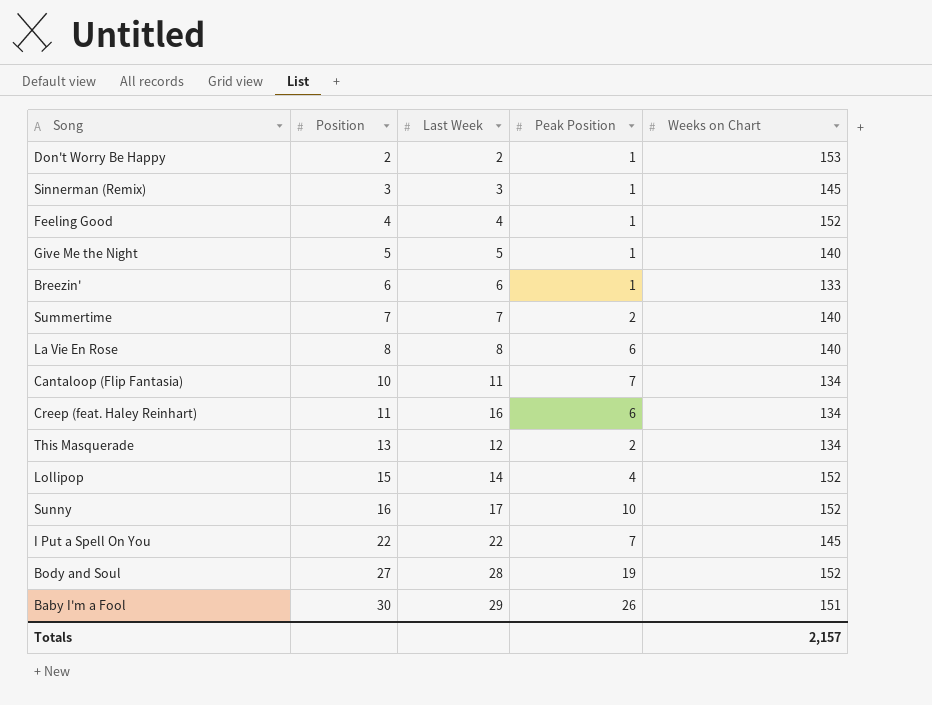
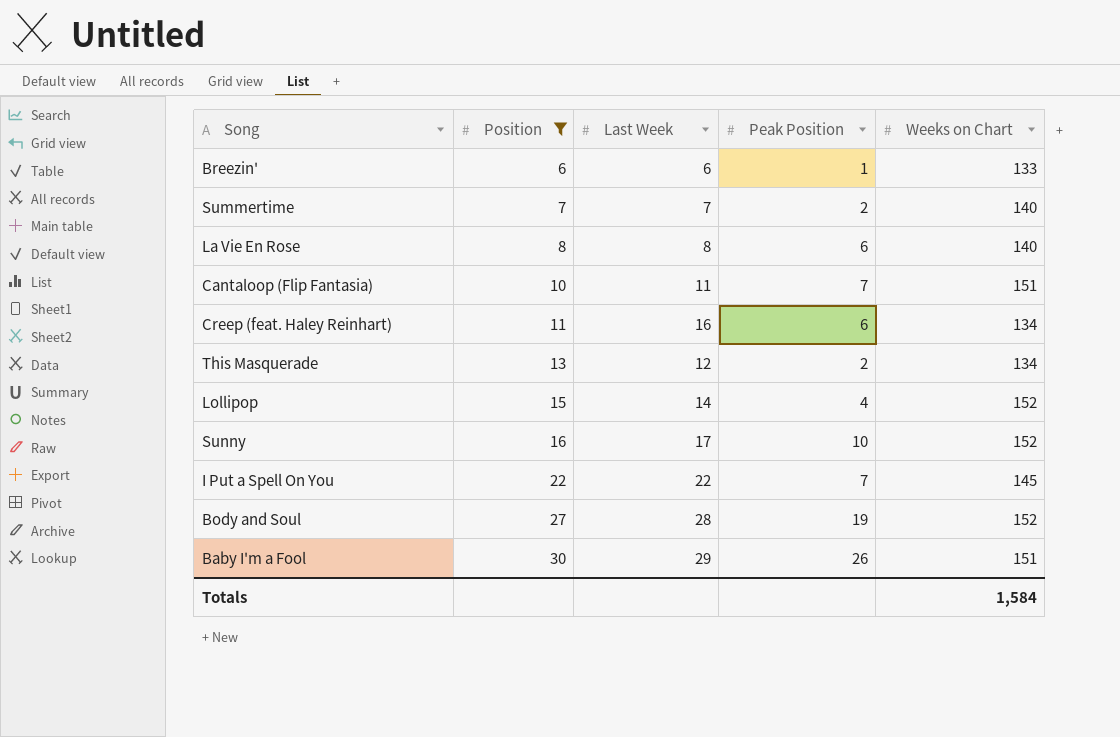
filter: none -> Position >= 6
Cantaloop (Flip Fantasia) | Weeks on Chart: 134 -> 151
Totals | Weeks on Chart: 2,157 -> 1,584

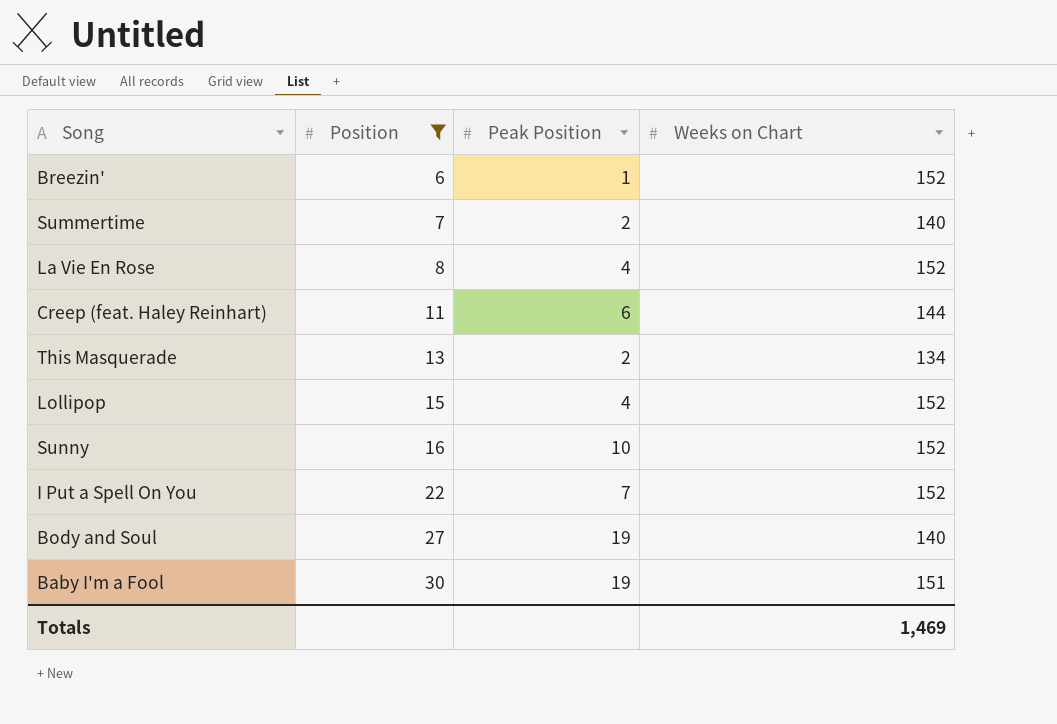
column Last Week | position: 3 -> none
row Cantaloop (Flip Fantasia): 10 | 11 | 7 | 151 -> none
Breezin' | Weeks on Chart: 133 -> 152
La Vie En Rose | Peak Position: 6 -> 4
La Vie En Rose | Weeks on Chart: 140 -> 152
Creep (feat. Haley Reinhart) | Weeks on Chart: 134 -> 144
I Put a Spell On You | Weeks on Chart: 145 -> 152
Body and Soul | Weeks on Chart: 152 -> 140
Baby I'm a Fool | Peak Position: 26 -> 19
Totals | Weeks on Chart: 1,584 -> 1,469

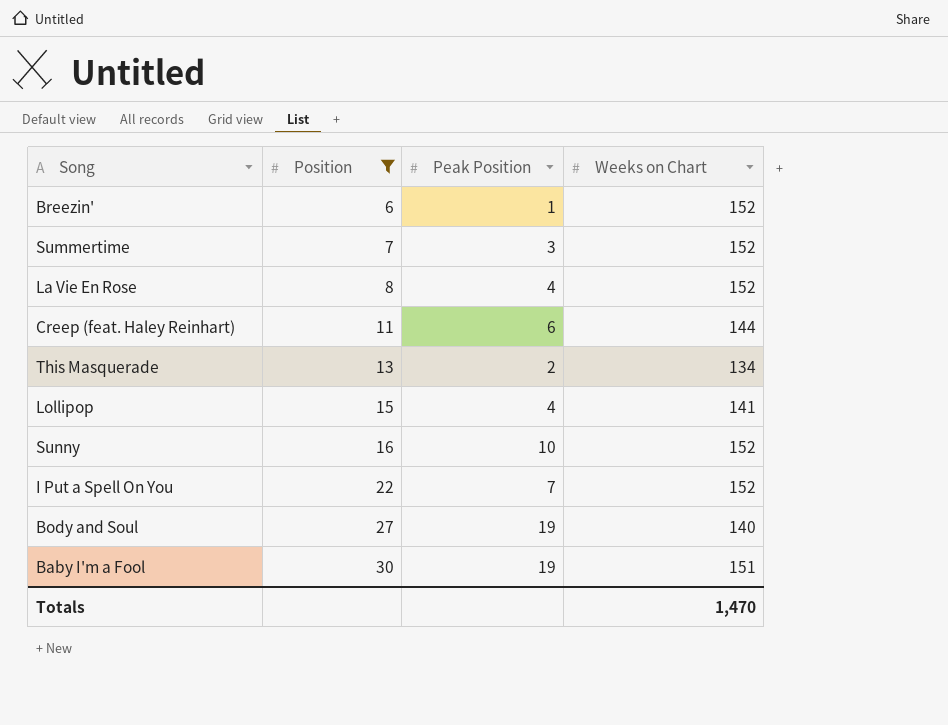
Summertime | Peak Position: 2 -> 3
Summertime | Weeks on Chart: 140 -> 152
Lollipop | Weeks on Chart: 152 -> 141
Totals | Weeks on Chart: 1,469 -> 1,470

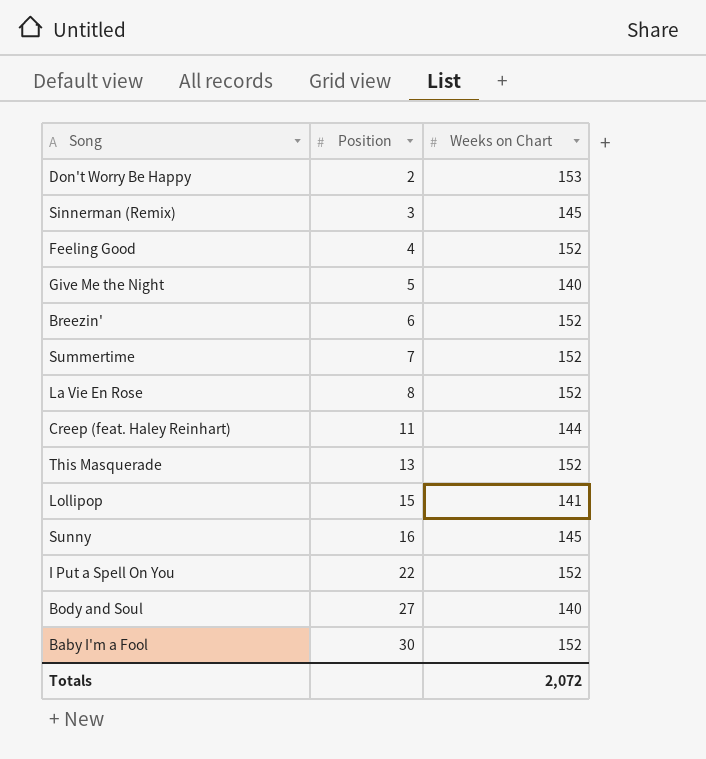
filter: Position >= 6 -> none
column Peak Position | position: 3 -> none
This Masquerade | Weeks on Chart: 134 -> 152
Sunny | Weeks on Chart: 152 -> 145
Baby I'm a Fool | Weeks on Chart: 151 -> 152
Totals | Weeks on Chart: 1,470 -> 2,072

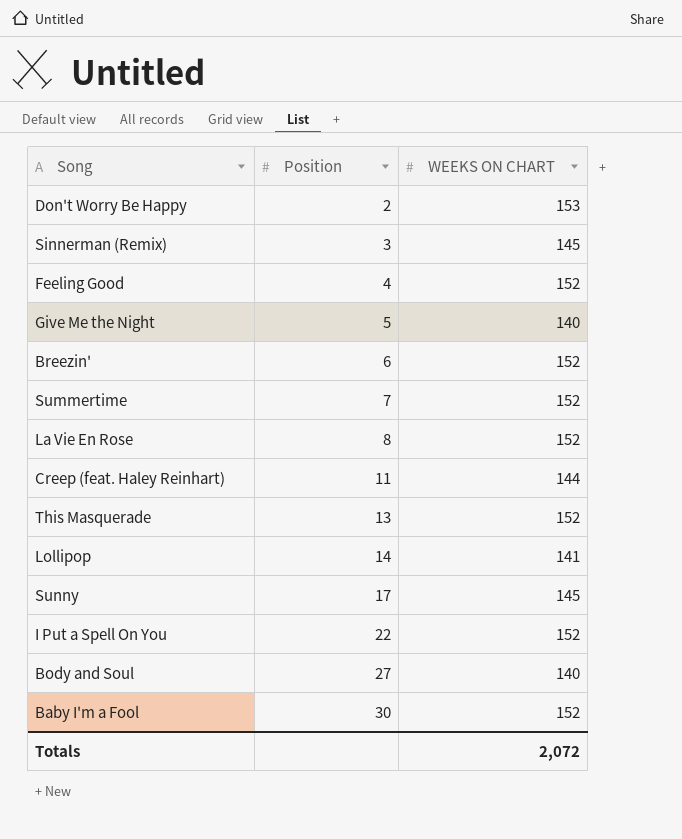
column name: Weeks on Chart -> WEEKS ON CHART
Lollipop | Position: 15 -> 14
Sunny | Position: 16 -> 17

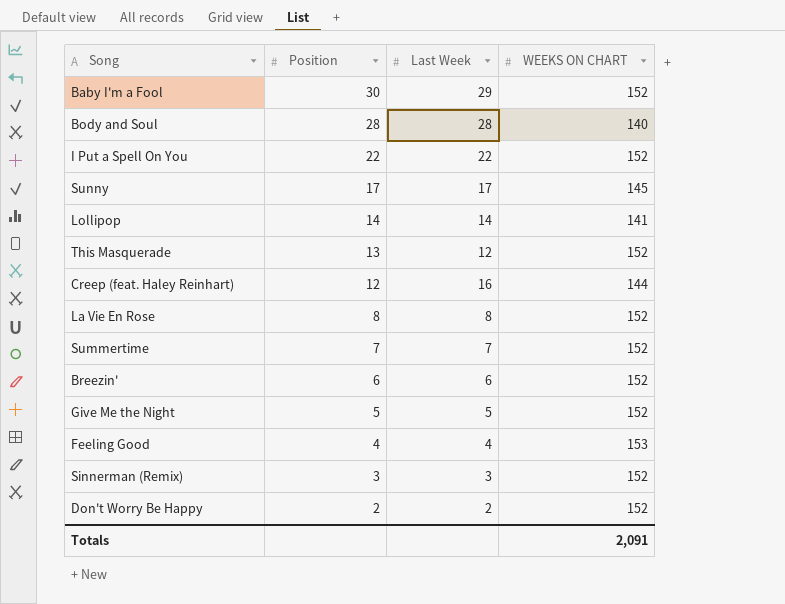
row order: Position ascending -> Position descending
column Last Week | position: none -> 3
Body and Soul | Position: 27 -> 28
Creep (feat. Haley Reinhart) | Position: 11 -> 12
Give Me the Night | WEEKS ON CHART: 140 -> 152
Feeling Good | WEEKS ON CHART: 152 -> 153
Sinnerman (Remix) | WEEKS ON CHART: 145 -> 152
Don't Worry Be Happy | WEEKS ON CHART: 153 -> 152
Totals | WEEKS ON CHART: 2,072 -> 2,091

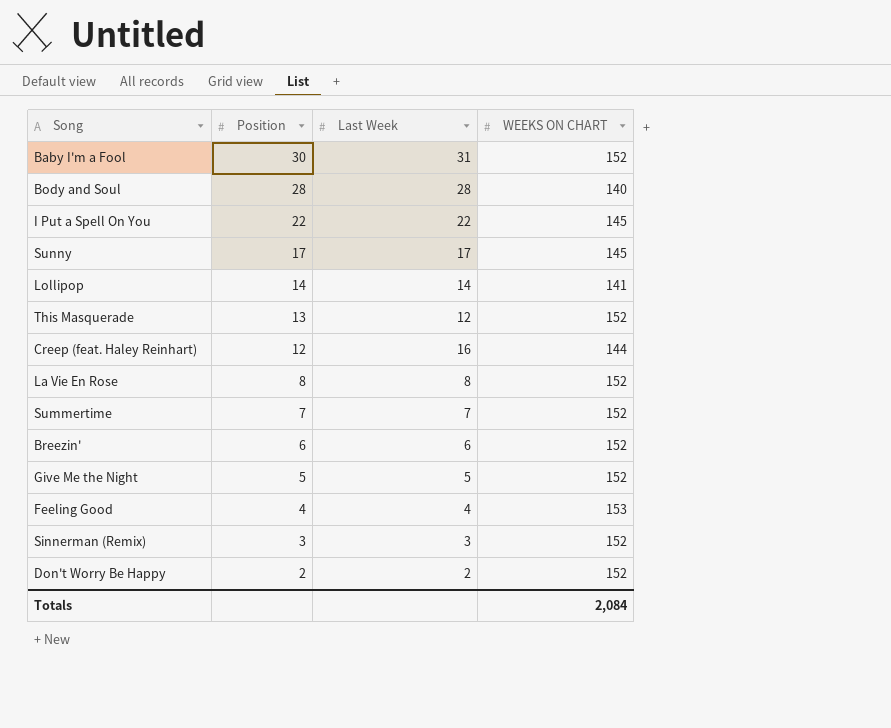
Baby I'm a Fool | Last Week: 29 -> 31
I Put a Spell On You | WEEKS ON CHART: 152 -> 145
Totals | WEEKS ON CHART: 2,091 -> 2,084

